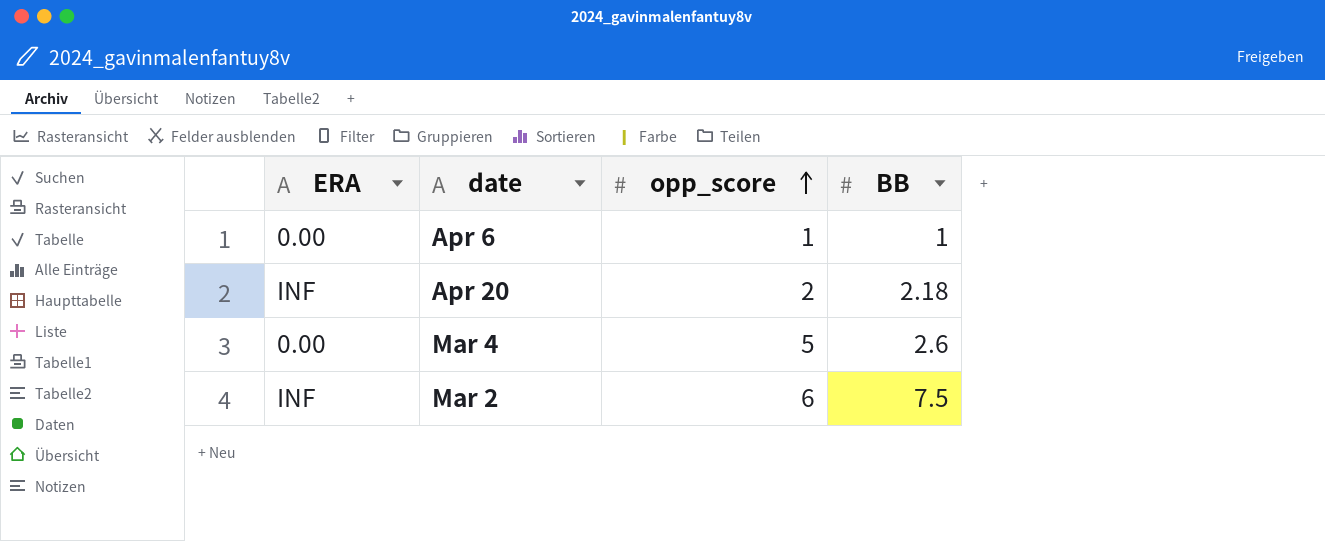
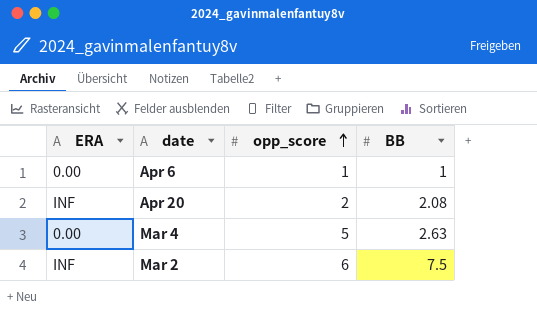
Apr 20 | BB: 2.18 -> 2.08
Mar 4 | BB: 2.6 -> 2.63

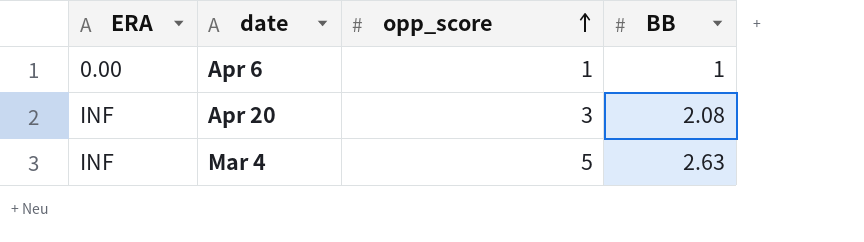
row Mar 2: INF | 6 | 7.5 -> none
Apr 20 | opp_score: 2 -> 3
Mar 4 | ERA: 0.00 -> INF

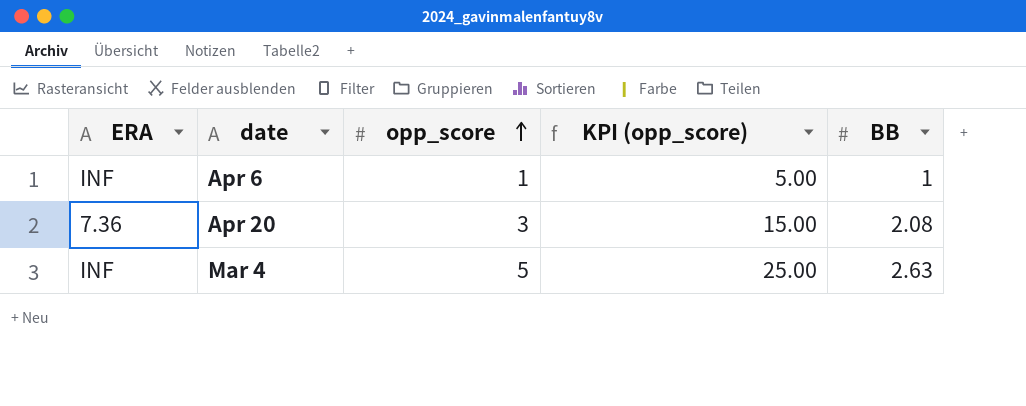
column KPI (opp_score) | formula: none -> [opp_score] * 5
Apr 6 | ERA: 0.00 -> INF
Apr 20 | ERA: INF -> 7.36

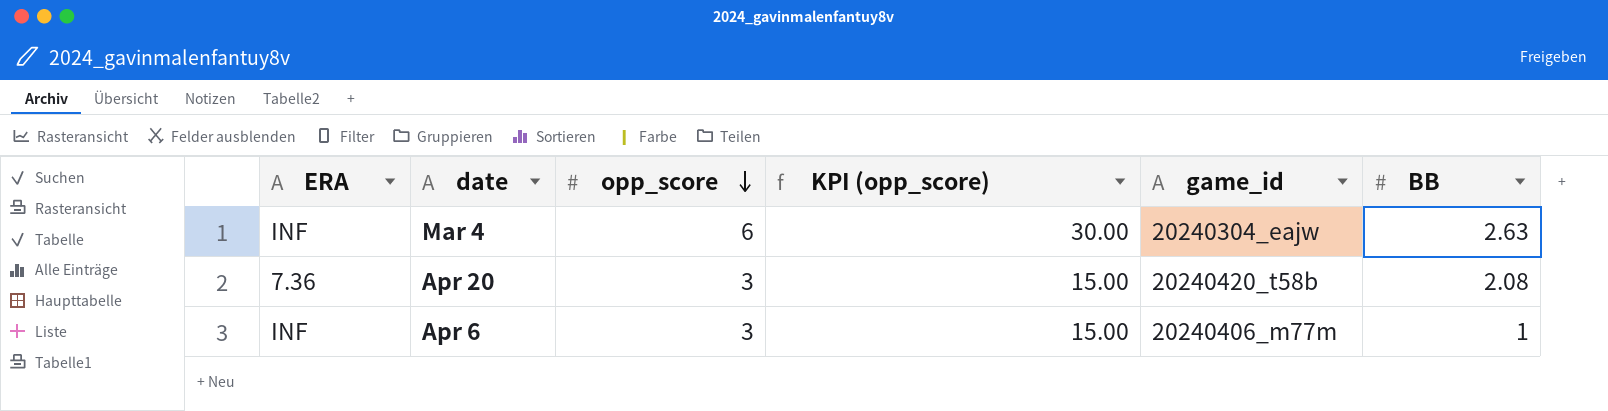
row order: opp_score ascending -> opp_score descending
column game_id | position: none -> 5
Mar 4 | opp_score: 5 -> 6
Mar 4 | KPI (opp_score): 25.00 -> 30.00
Apr 6 | opp_score: 1 -> 3
Apr 6 | KPI (opp_score): 5.00 -> 15.00

